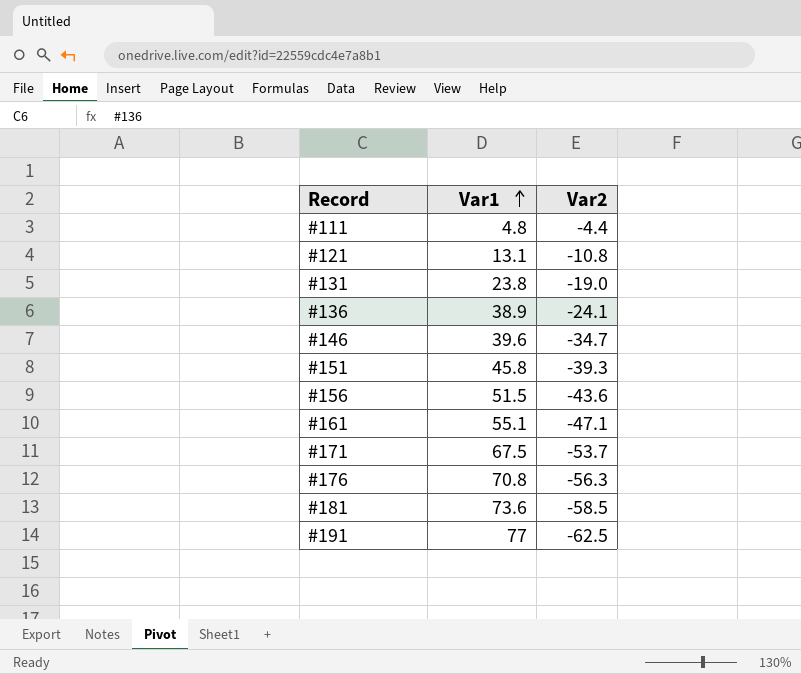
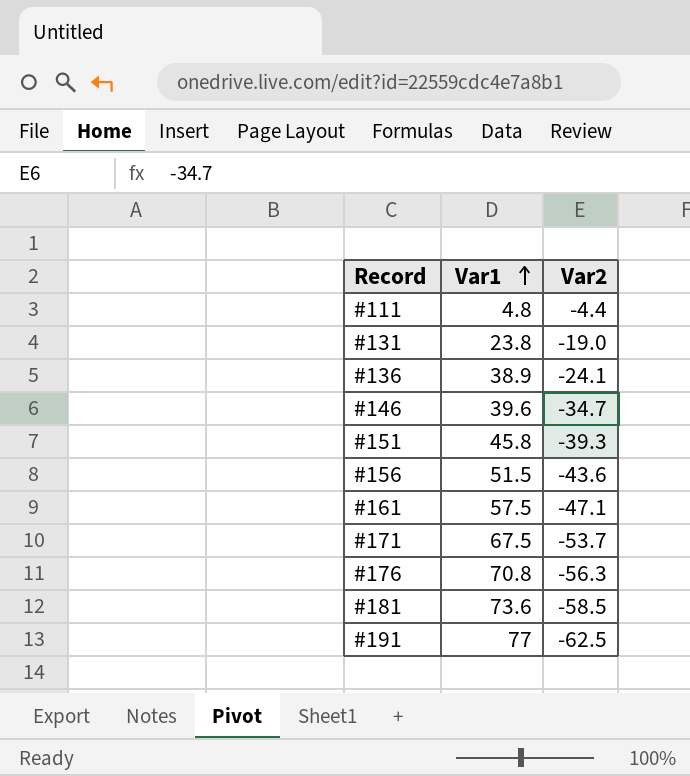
row #121: 13.1 | -10.8 -> none
#161 | Var1: 55.1 -> 57.5

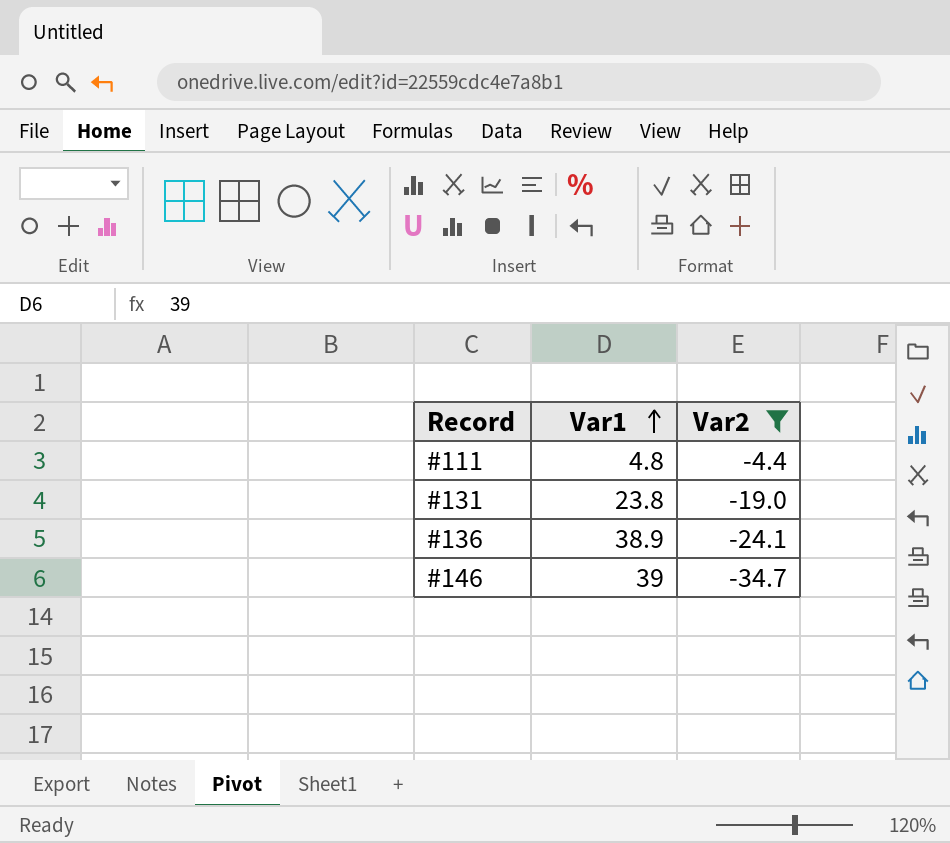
filter: none -> Var2 >= -34.7
#146 | Var1: 39.6 -> 39

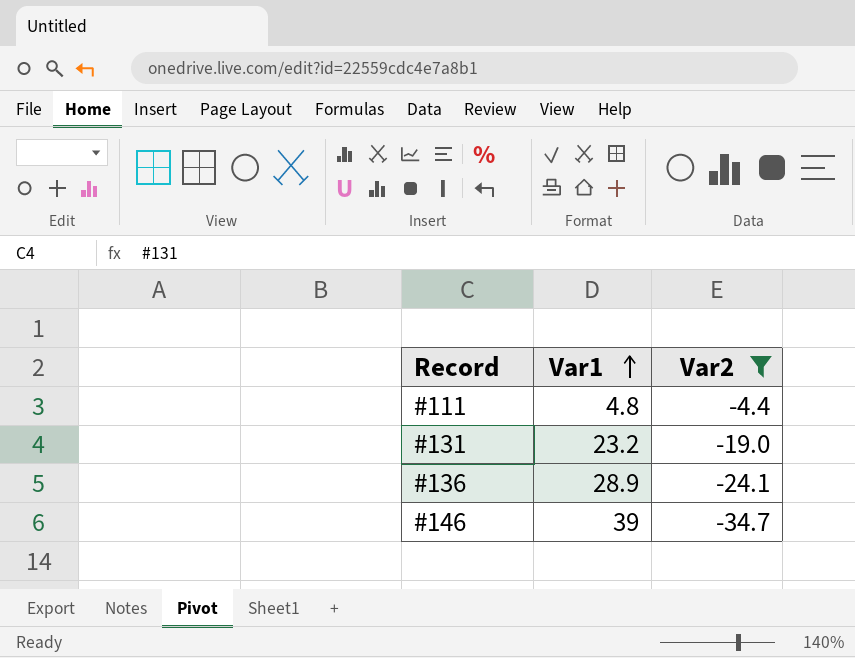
#131 | Var1: 23.8 -> 23.2
#136 | Var1: 38.9 -> 28.9

